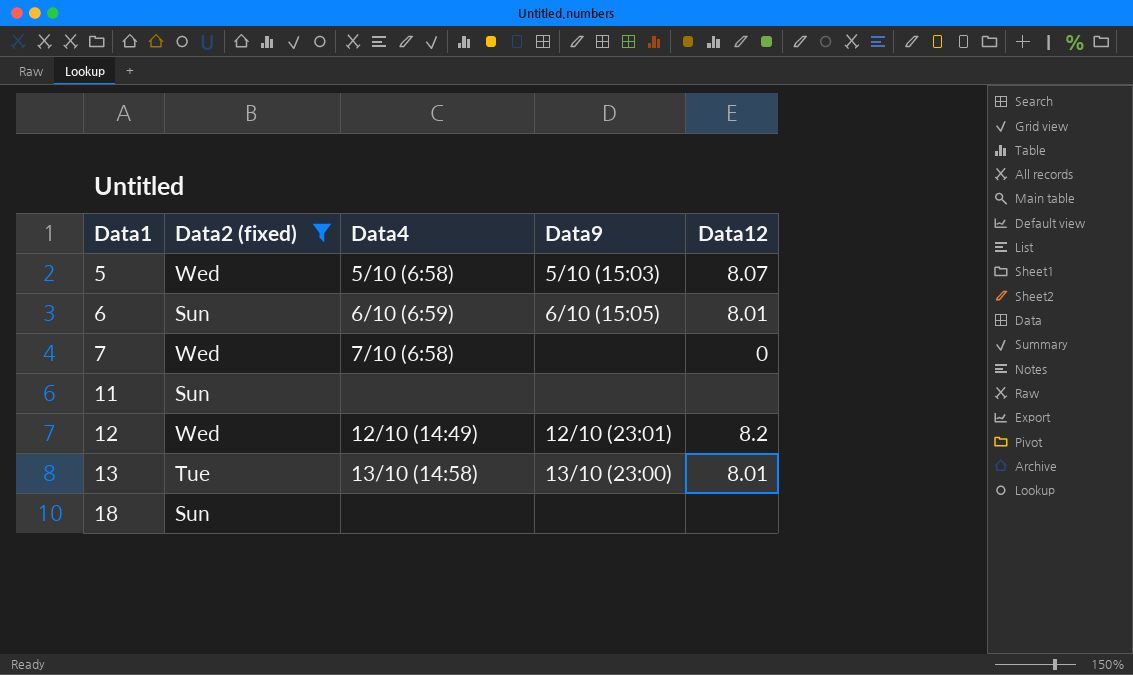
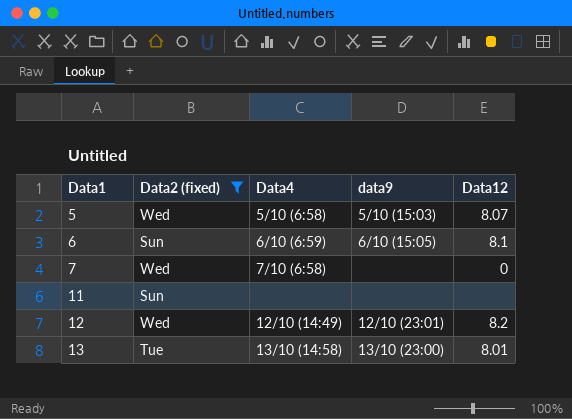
column name: Data9 -> data9
row 18: Sun | none | none | none -> none
6 | Data12: 8.01 -> 8.1

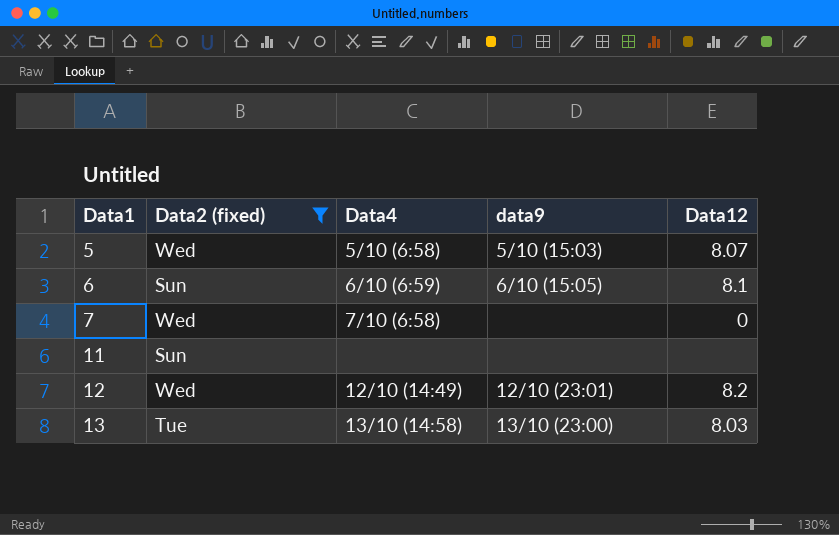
13 | Data12: 8.01 -> 8.03

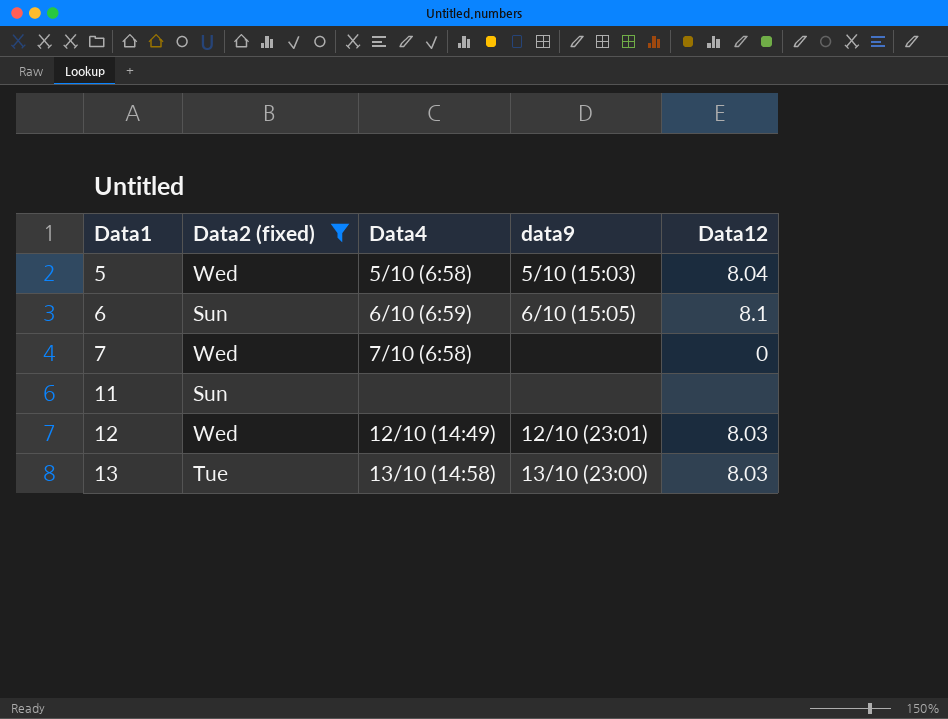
5 | Data12: 8.07 -> 8.04
12 | Data12: 8.2 -> 8.03

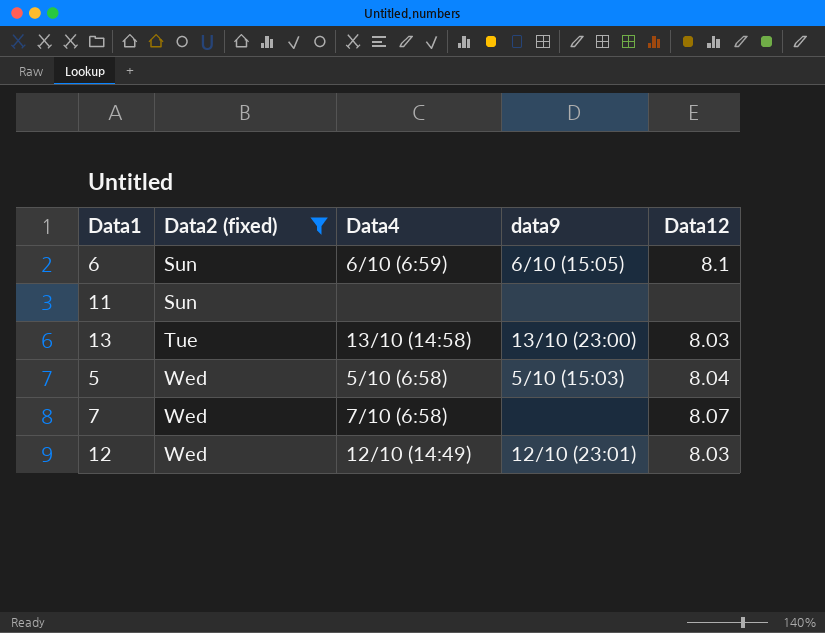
row order: Data1 ascending -> Data2 (fixed) ascending
7 | Data12: 0 -> 8.07

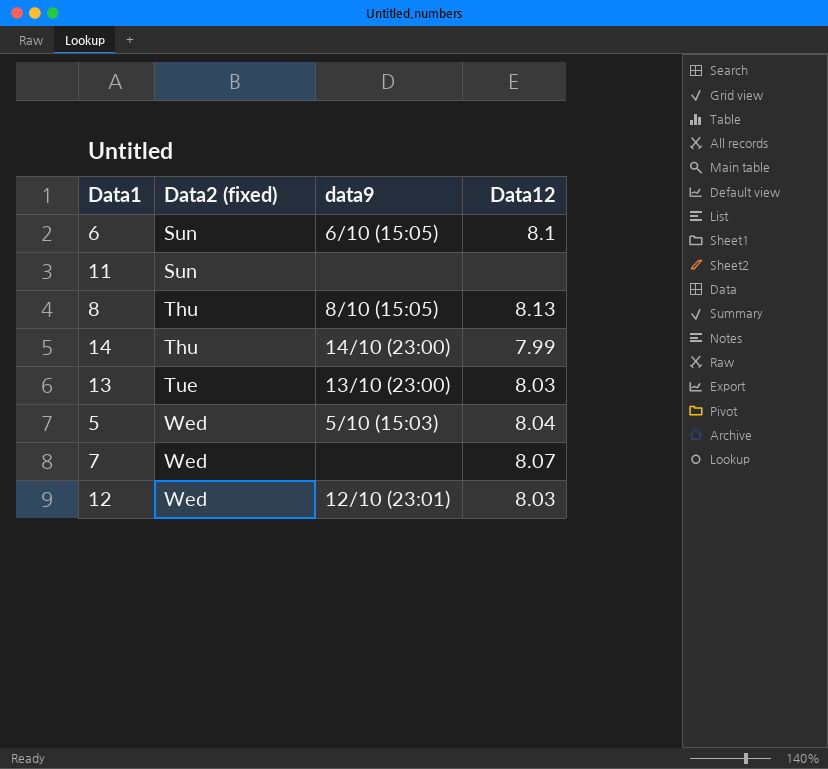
filter: Data2 (fixed) != Thu -> none
column Data4 | position: 3 -> none

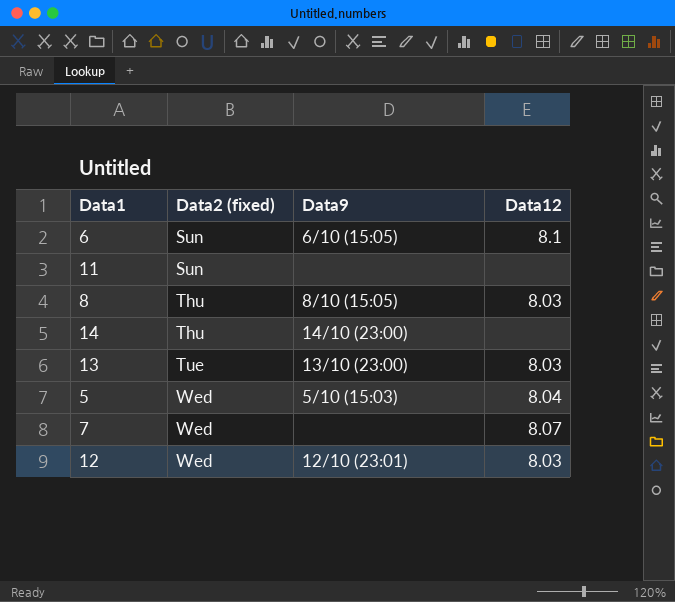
column name: data9 -> Data9
8 | Data12: 8.13 -> 8.03
14 | Data12: 7.99 -> none

